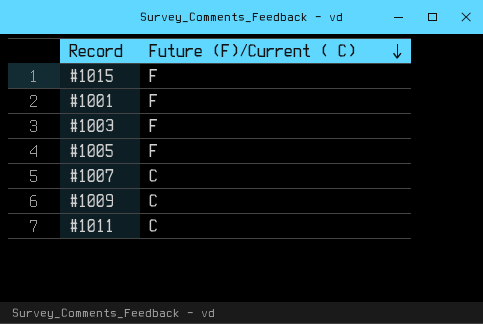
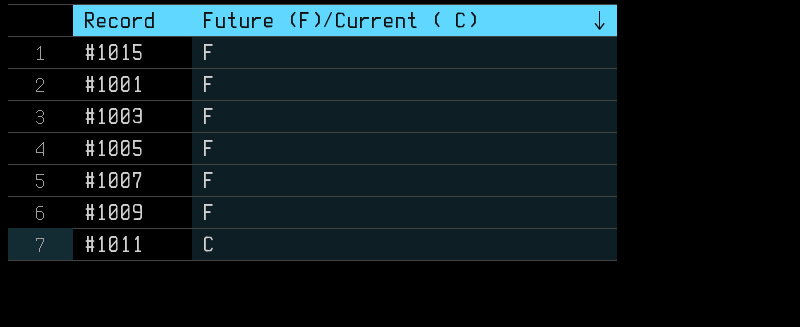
#1007 | Future (F)/Current ( C): C -> F
#1009 | Future (F)/Current ( C): C -> F

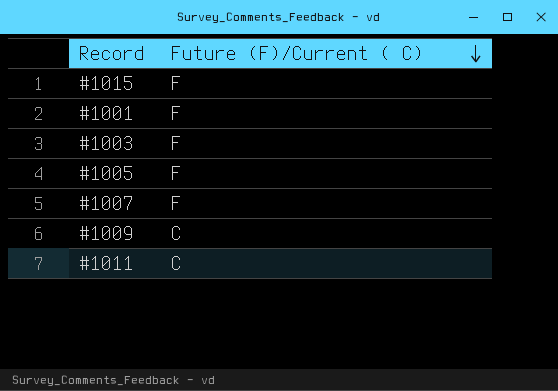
#1009 | Future (F)/Current ( C): F -> C

